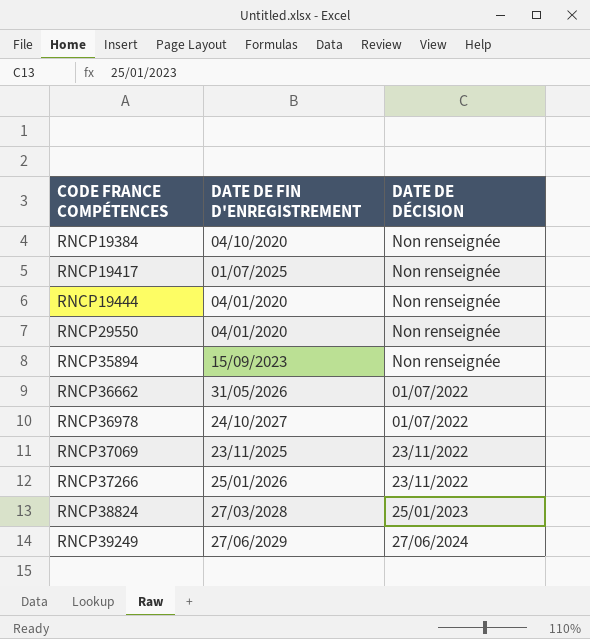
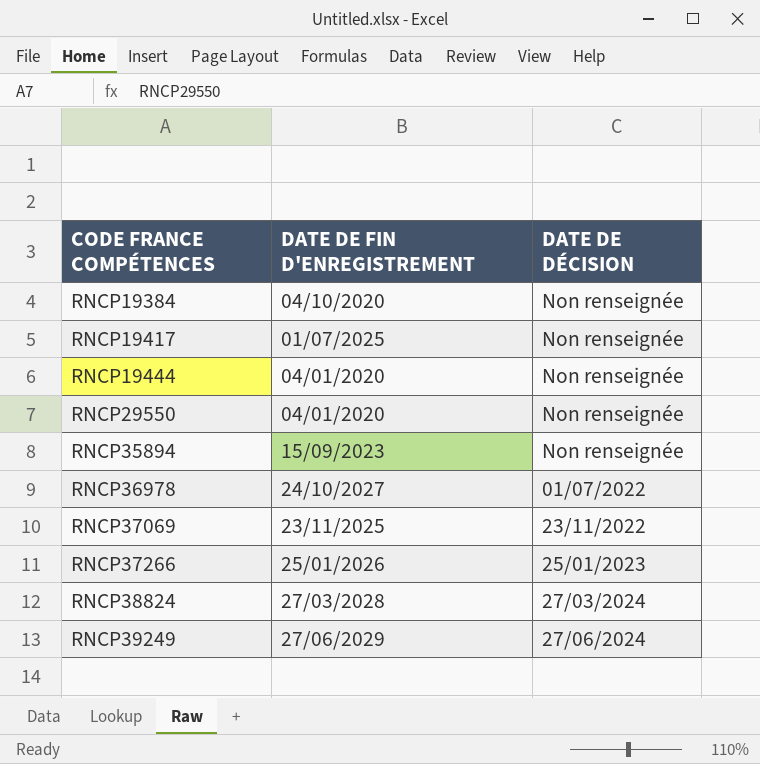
row RNCP36662: 31/05/2026 | 01/07/2022 -> none
RNCP37266 | DATE DE DÉCISION: 23/11/2022 -> 25/01/2023
RNCP38824 | DATE DE DÉCISION: 25/01/2023 -> 27/03/2024

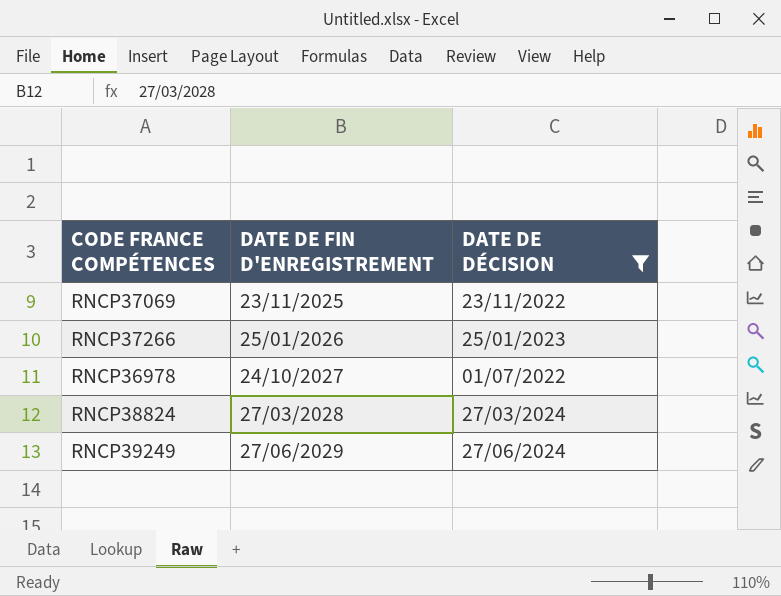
filter: none -> DATE DE DÉCISION != Non renseignée
row order: CODE FRANCE COMPÉTENCES ascending -> DATE DE FIN D'ENREGISTREMENT ascending

